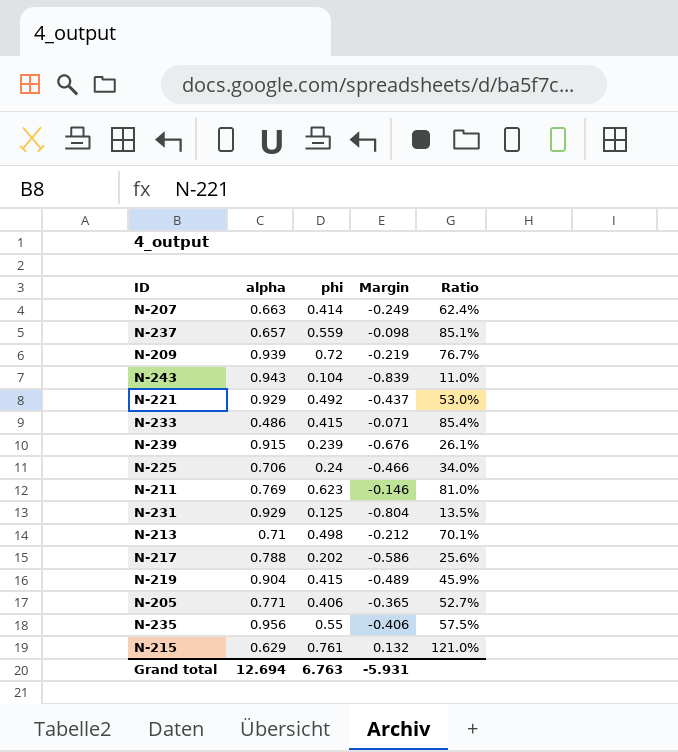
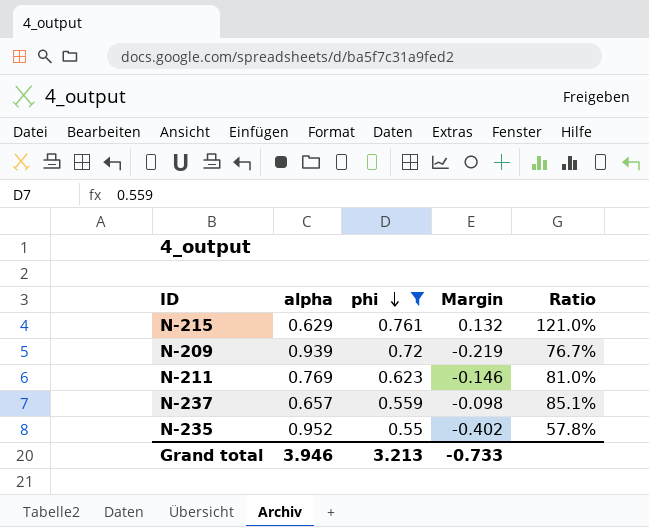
filter: none -> phi >= 0.55
row order: none -> phi descending
N-235 | alpha: 0.956 -> 0.952
N-235 | Margin: -0.406 -> -0.402
N-235 | Ratio: 57.5% -> 57.8%
Grand total | alpha: 12.694 -> 3.946
Grand total | phi: 6.763 -> 3.213
Grand total | Margin: -5.931 -> -0.733

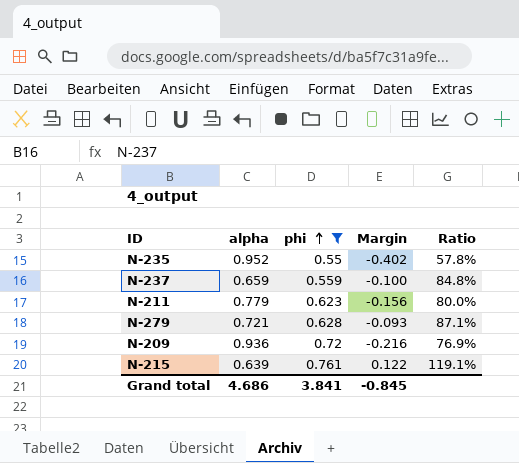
row order: phi descending -> phi ascending
N-237 | alpha: 0.657 -> 0.659
N-237 | Margin: -0.098 -> -0.100
N-237 | Ratio: 85.1% -> 84.8%
N-211 | alpha: 0.769 -> 0.779
N-211 | Margin: -0.146 -> -0.156
N-211 | Ratio: 81.0% -> 80.0%
row N-279: none -> 0.721 | 0.628 | -0.093 | 87.1%
N-209 | alpha: 0.939 -> 0.936
N-209 | Margin: -0.219 -> -0.216
N-209 | Ratio: 76.7% -> 76.9%
N-215 | alpha: 0.629 -> 0.639
N-215 | Margin: 0.132 -> 0.122
N-215 | Ratio: 121.0% -> 119.1%
Grand total | alpha: 3.946 -> 4.686
Grand total | phi: 3.213 -> 3.841
Grand total | Margin: -0.733 -> -0.845

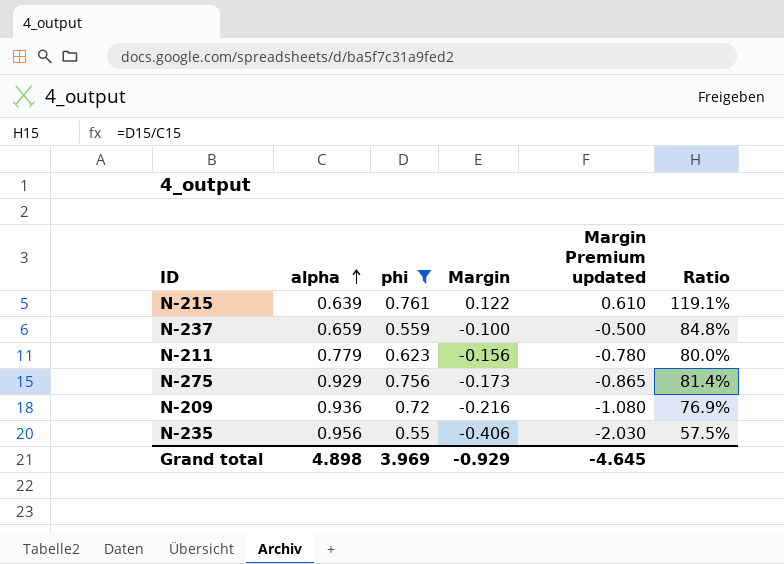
row order: phi ascending -> alpha ascending
column Margin Premium updated | formula: none -> [Margin] * 5
row N-279: 0.721 | 0.628 | -0.093 | 87.1% -> none
row N-275: none -> 0.929 | 0.756 | -0.173 | -0.865 | 81.4%
N-235 | alpha: 0.952 -> 0.956
N-235 | Margin: -0.402 -> -0.406
N-235 | Ratio: 57.8% -> 57.5%
Grand total | alpha: 4.686 -> 4.898
Grand total | phi: 3.841 -> 3.969
Grand total | Margin: -0.845 -> -0.929

